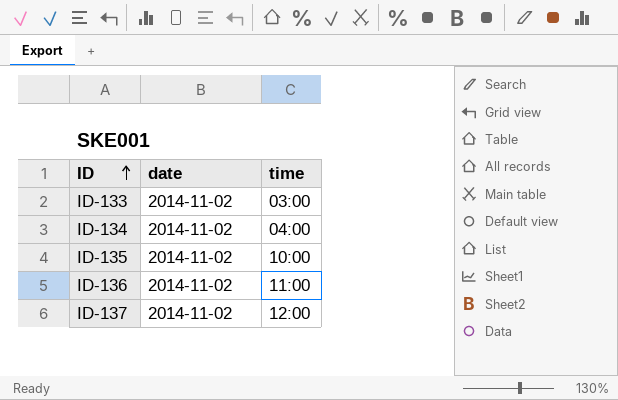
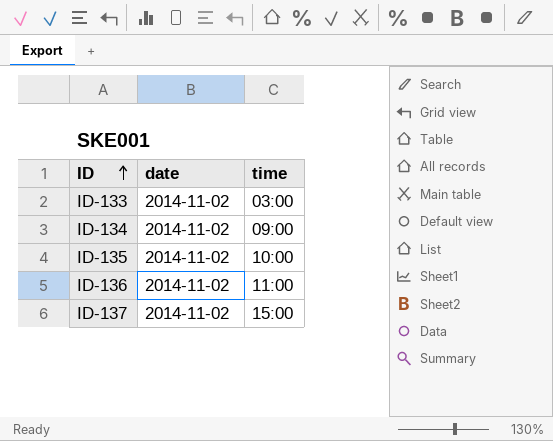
ID-134 | time: 04:00 -> 09:00
ID-137 | time: 12:00 -> 15:00

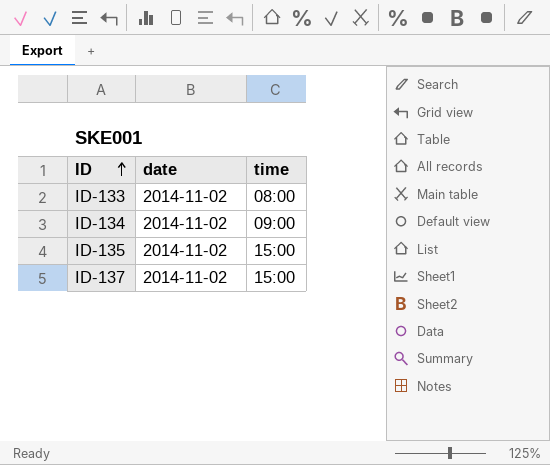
row ID-136: 2014-11-02 | 11:00 -> none
ID-133 | time: 03:00 -> 08:00
ID-135 | time: 10:00 -> 15:00

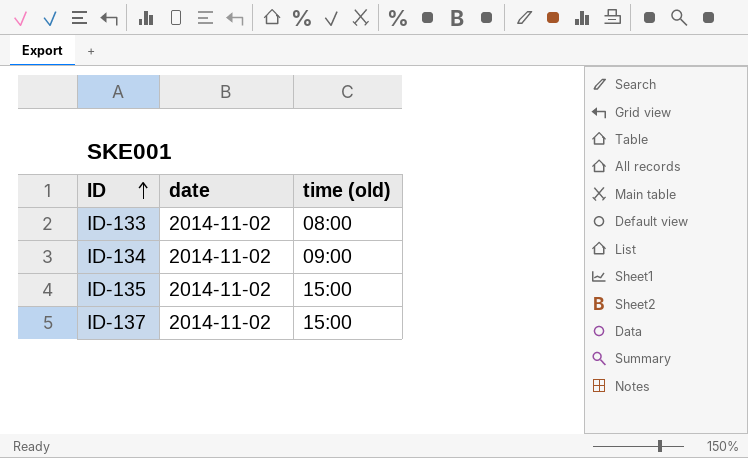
column name: time -> time (old)

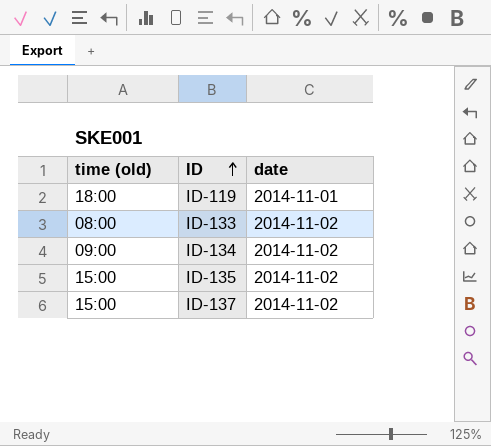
column time (old) | position: 3 -> 1
row ID-119: none -> 18:00 | 2014-11-01

